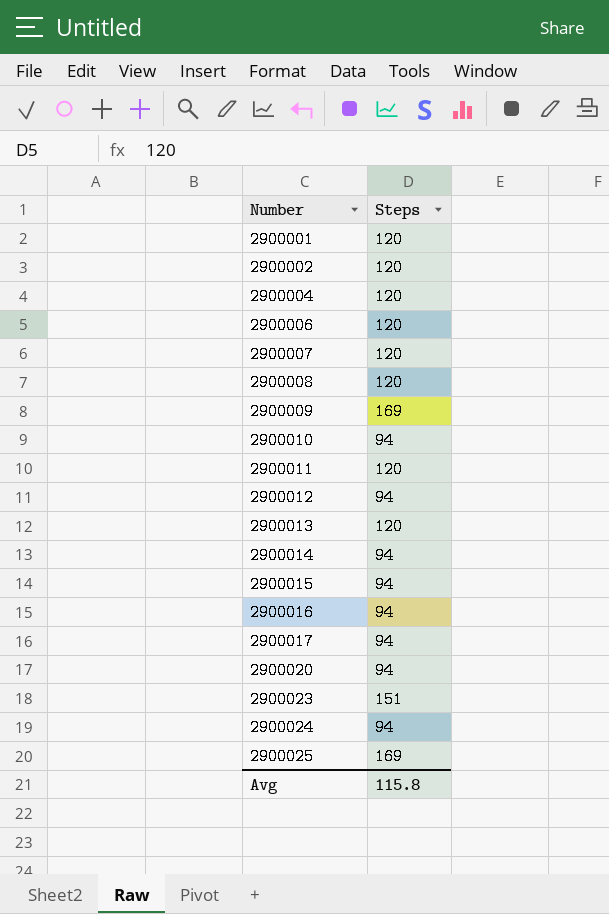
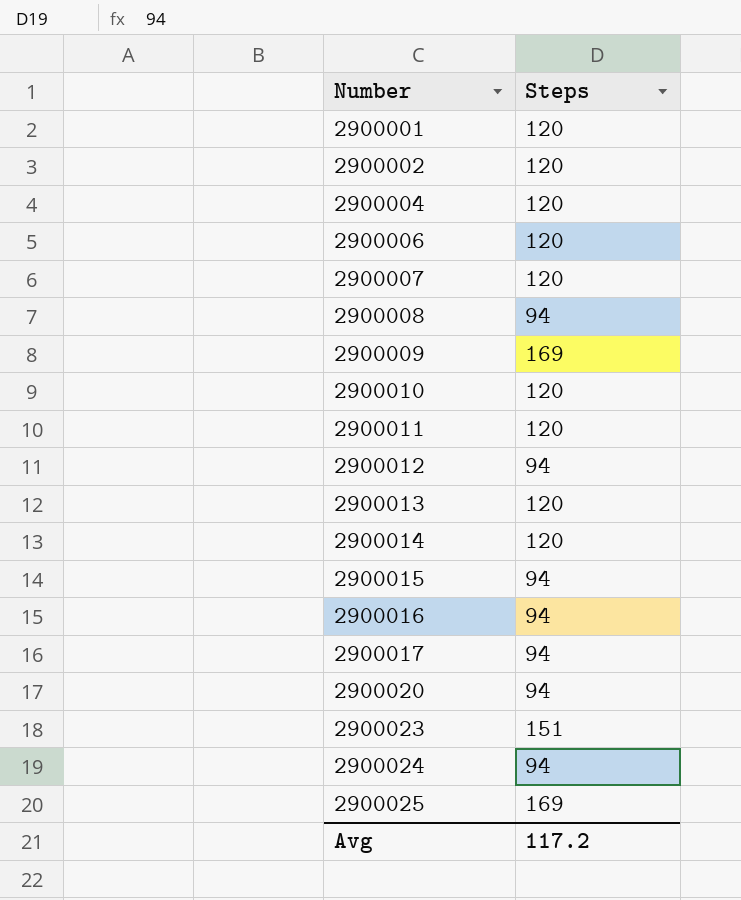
2900008 | Steps: 120 -> 94
2900010 | Steps: 94 -> 120
2900014 | Steps: 94 -> 120
Avg | Steps: 115.8 -> 117.2

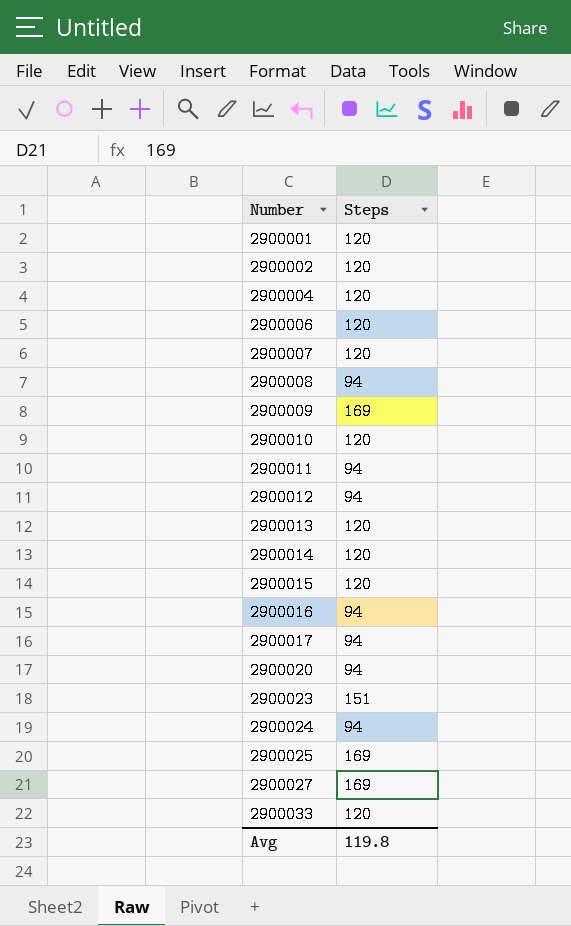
2900011 | Steps: 120 -> 94
2900015 | Steps: 94 -> 120
row 2900027: none -> 169
row 2900033: none -> 120
Avg | Steps: 117.2 -> 119.8

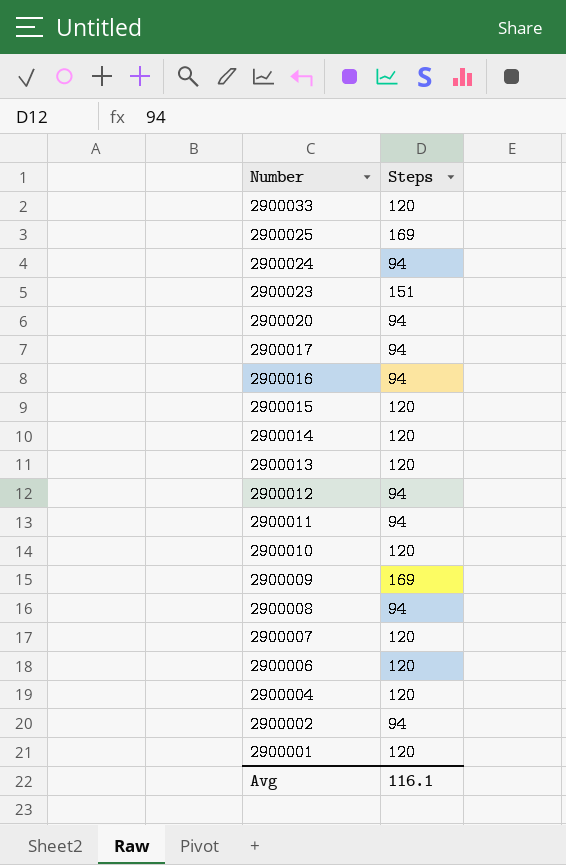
row order: Number ascending -> Number descending
row 2900027: 169 -> none
2900002 | Steps: 120 -> 94
Avg | Steps: 119.8 -> 116.1

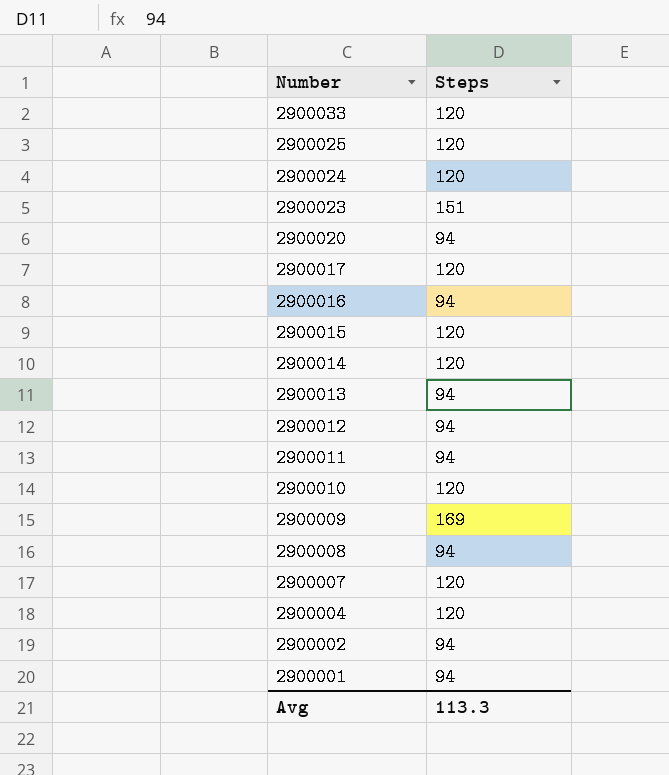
row 2900006: 120 -> none
2900025 | Steps: 169 -> 120
2900024 | Steps: 94 -> 120
2900017 | Steps: 94 -> 120
2900013 | Steps: 120 -> 94
2900001 | Steps: 120 -> 94
Avg | Steps: 116.1 -> 113.3

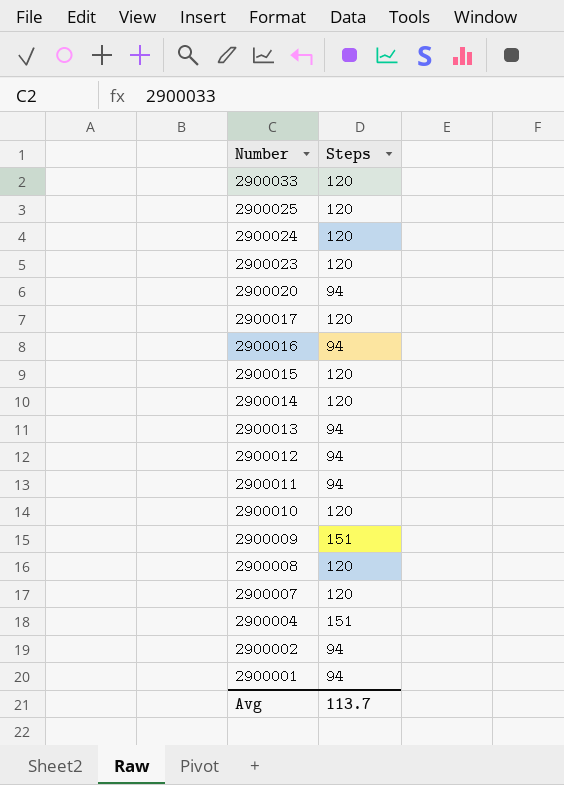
2900023 | Steps: 151 -> 120
2900009 | Steps: 169 -> 151
2900008 | Steps: 94 -> 120
2900004 | Steps: 120 -> 151
Avg | Steps: 113.3 -> 113.7

